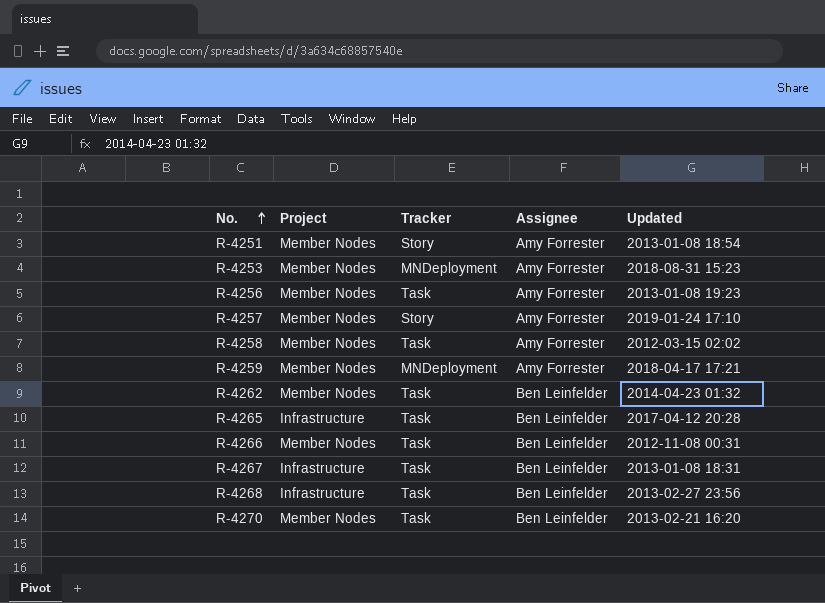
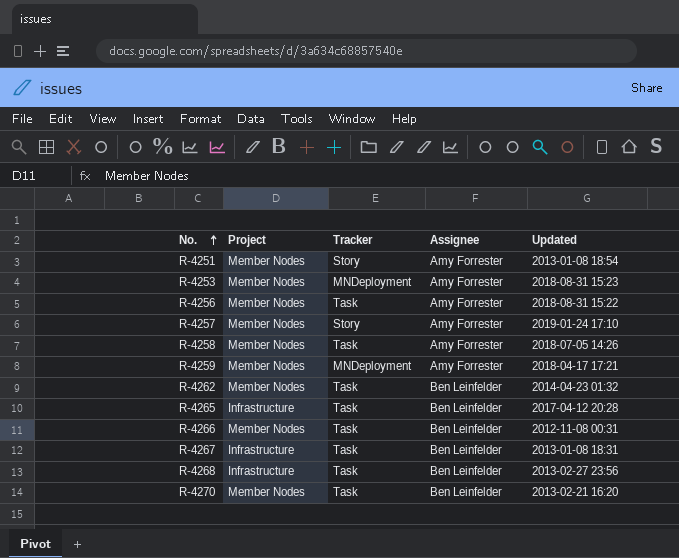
R-4256 | Updated: 2013-01-08 19:23 -> 2018-08-31 15:22
R-4258 | Updated: 2012-03-15 02:02 -> 2018-07-05 14:26

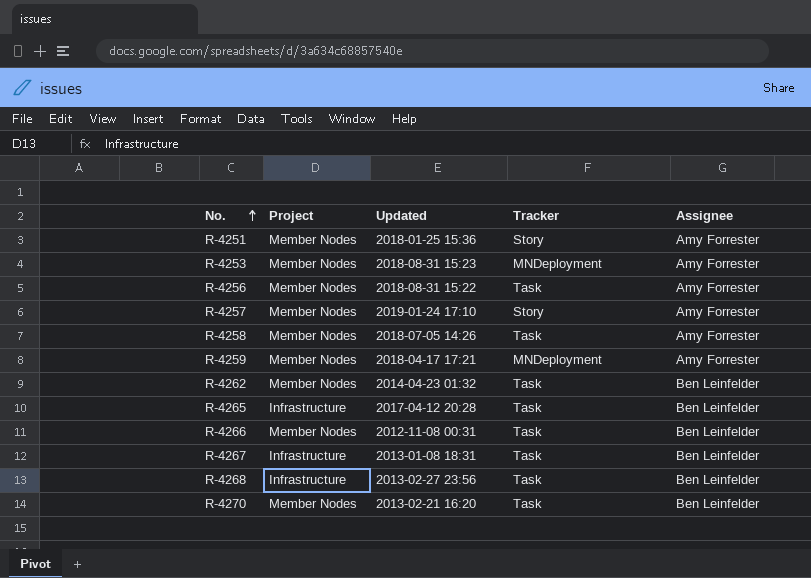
column Updated | position: 5 -> 3
R-4251 | Updated: 2013-01-08 18:54 -> 2018-01-25 15:36

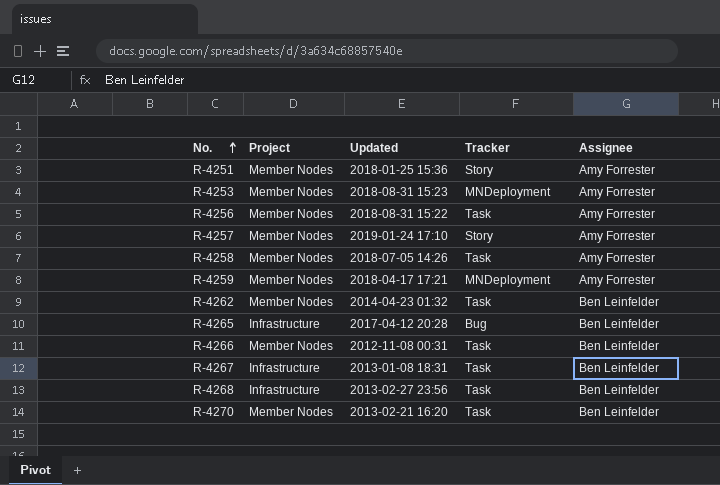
R-4265 | Tracker: Task -> Bug

